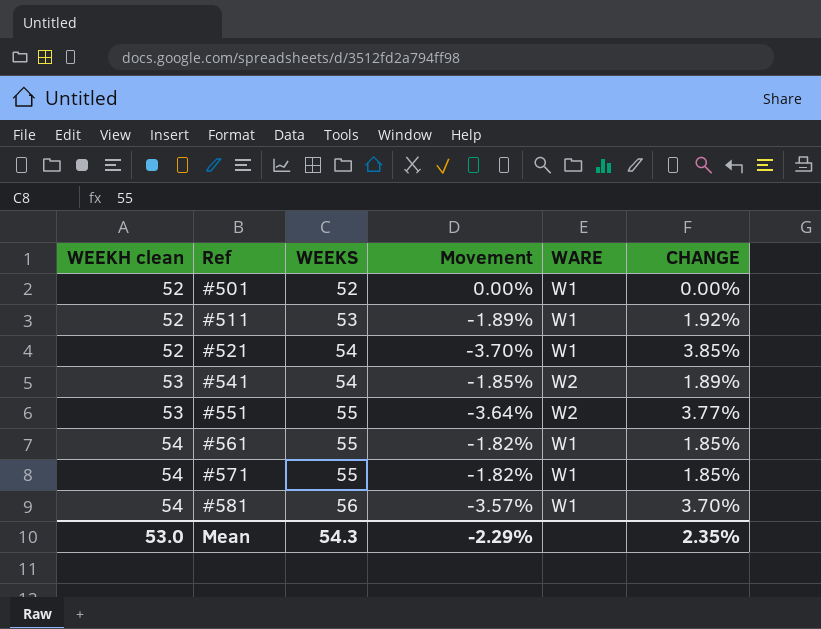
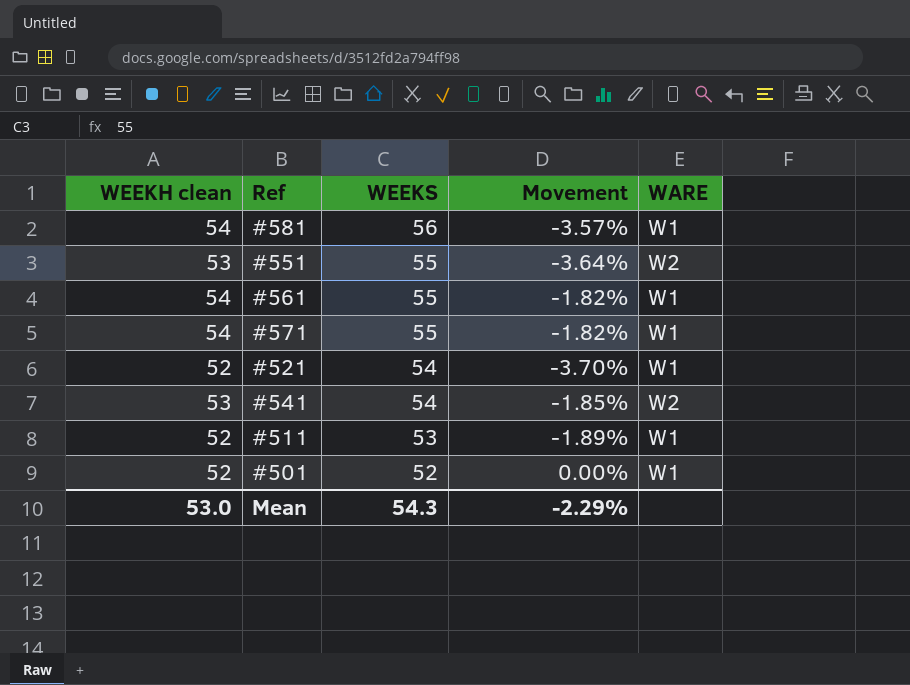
row order: WEEKH clean ascending -> WEEKS descending
column CHANGE | formula: ([WEEKS] - [WEEKH clean]) / [WEEKH clean] -> none

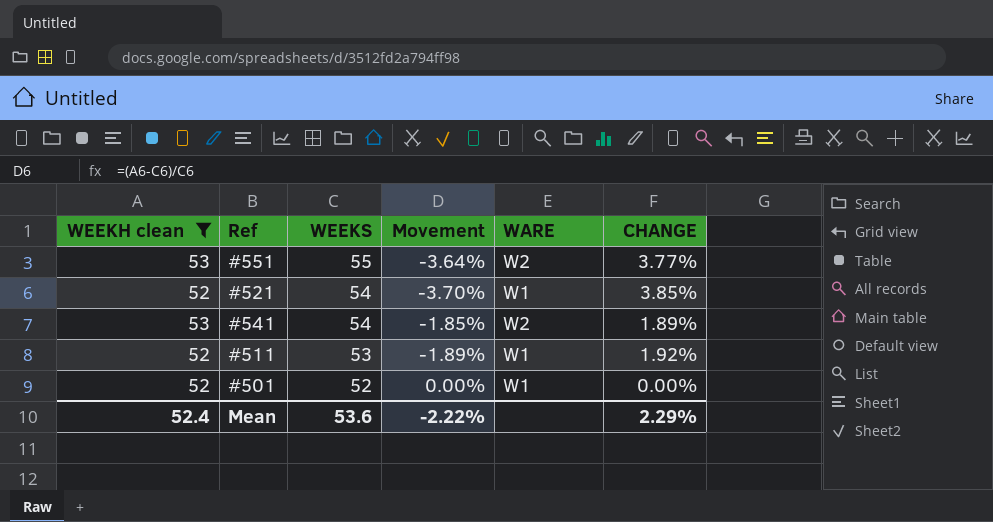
filter: none -> WEEKH clean != 54
column CHANGE | formula: none -> ([WEEKS] - [WEEKH clean]) / [WEEKH clean]
Mean | WEEKH clean: 53.0 -> 52.4
Mean | WEEKS: 54.3 -> 53.6
Mean | Movement: -2.29% -> -2.22%

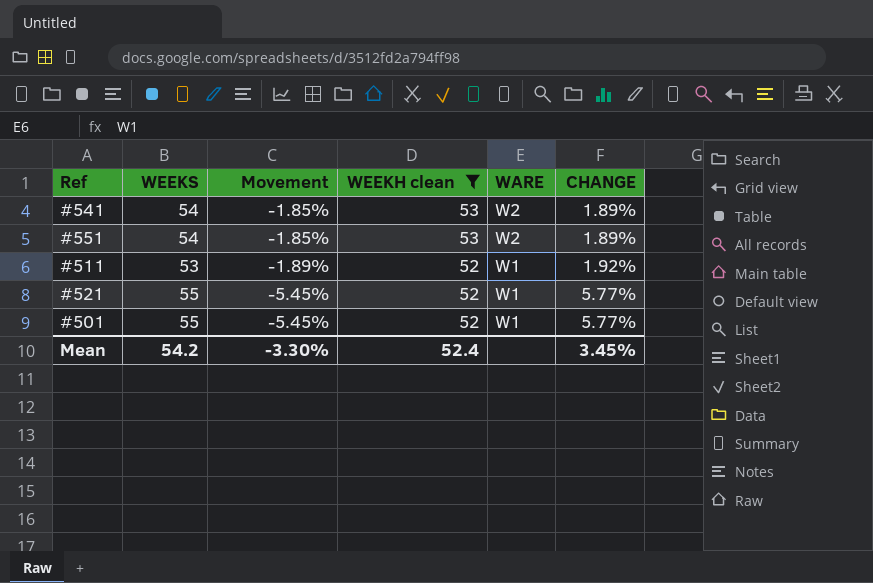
row order: WEEKS descending -> Movement descending
column WEEKH clean | position: 1 -> 4
#551 | WEEKS: 55 -> 54
#551 | Movement: -3.64% -> -1.85%
#551 | CHANGE: 3.77% -> 1.89%
#521 | WEEKS: 54 -> 55
#521 | Movement: -3.70% -> -5.45%
#521 | CHANGE: 3.85% -> 5.77%
#501 | WEEKS: 52 -> 55
#501 | Movement: 0.00% -> -5.45%
#501 | CHANGE: 0.00% -> 5.77%
Mean | WEEKS: 53.6 -> 54.2
Mean | Movement: -2.22% -> -3.30%
Mean | CHANGE: 2.29% -> 3.45%

